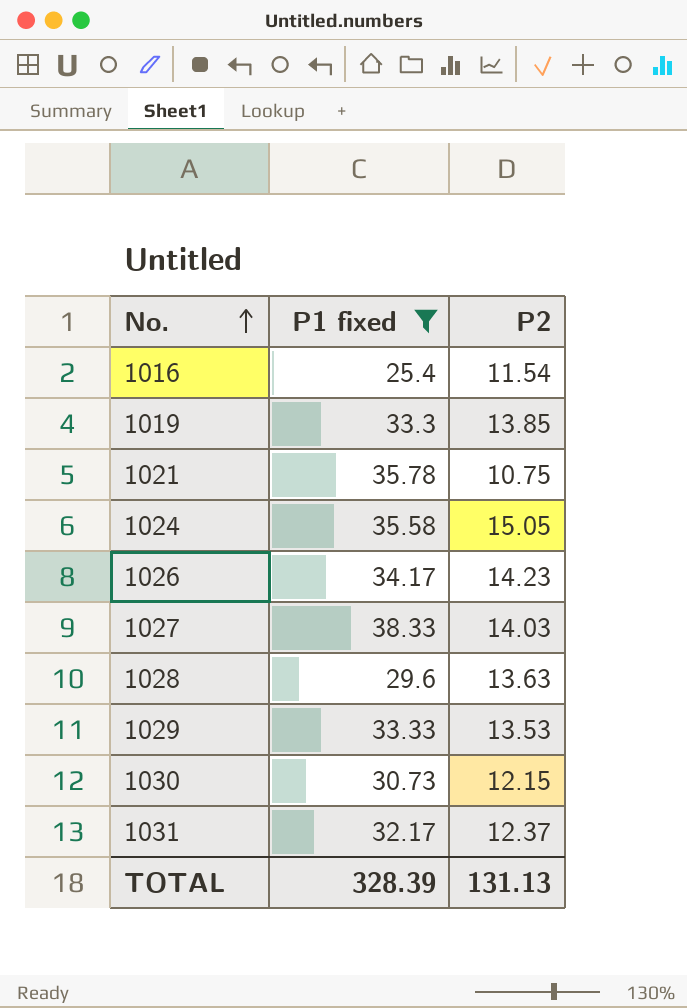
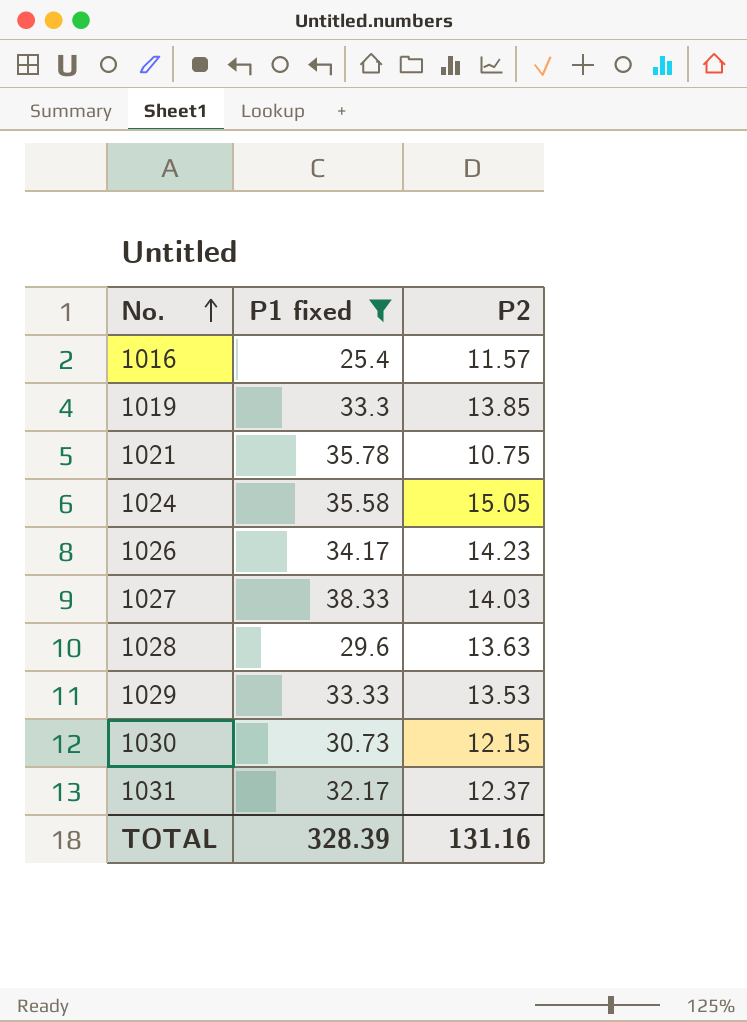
1016 | P2: 11.54 -> 11.57
TOTAL | P2: 131.13 -> 131.16

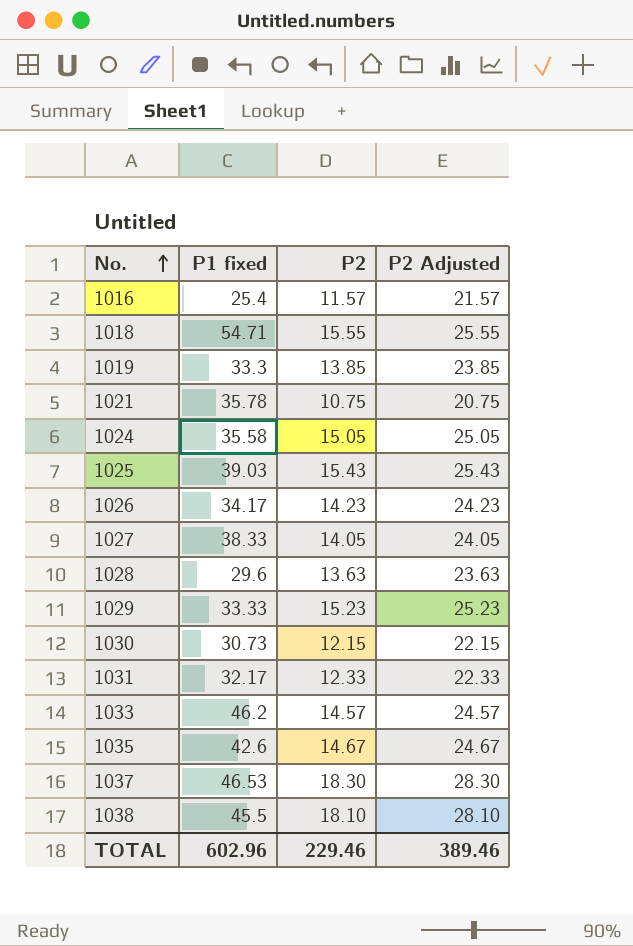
filter: P1 fixed <= 38.33 -> none
column P2 Adjusted | formula: none -> [P2] + 10
1027 | P2: 14.03 -> 14.05
1029 | P2: 13.53 -> 15.23
1031 | P2: 12.37 -> 12.33
TOTAL | P1 fixed: 328.39 -> 602.96
TOTAL | P2: 131.16 -> 229.46

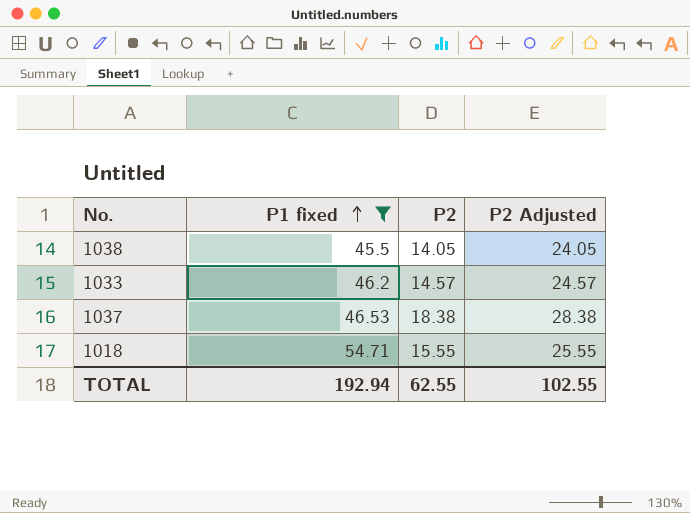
filter: none -> P1 fixed >= 45.5
row order: No. ascending -> P1 fixed ascending
1038 | P2: 18.10 -> 14.05
1038 | P2 Adjusted: 28.10 -> 24.05
1037 | P2: 18.30 -> 18.38
1037 | P2 Adjusted: 28.30 -> 28.38
TOTAL | P1 fixed: 602.96 -> 192.94
TOTAL | P2: 229.46 -> 62.55
TOTAL | P2 Adjusted: 389.46 -> 102.55

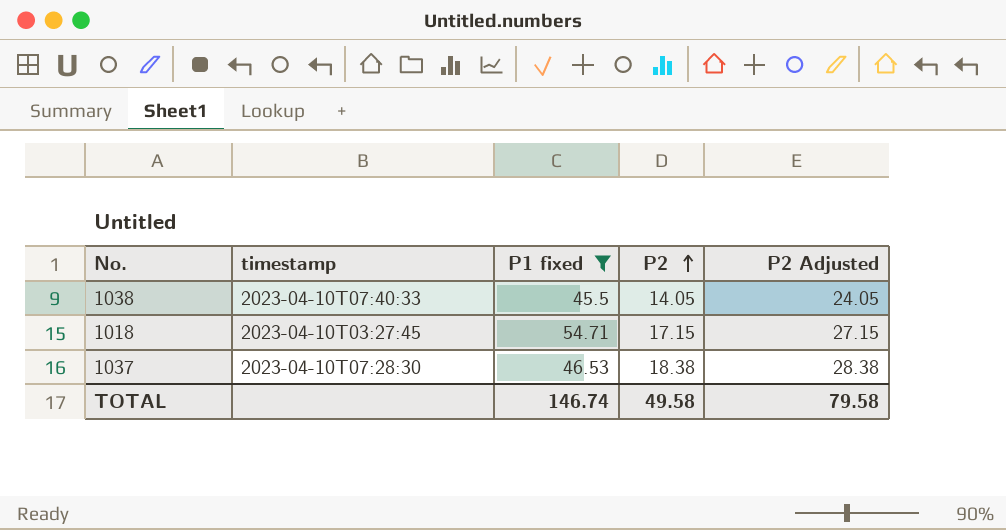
row order: P1 fixed ascending -> P2 ascending
column timestamp | position: none -> 2
row 1033: 46.2 | 14.57 | 24.57 -> none
1018 | P2: 15.55 -> 17.15
1018 | P2 Adjusted: 25.55 -> 27.15
TOTAL | P1 fixed: 192.94 -> 146.74
TOTAL | P2: 62.55 -> 49.58
TOTAL | P2 Adjusted: 102.55 -> 79.58

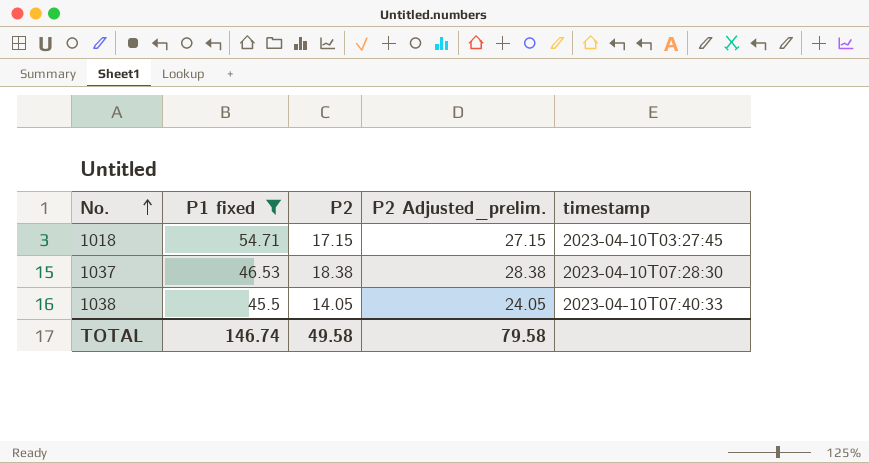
row order: P2 ascending -> No. ascending
column name: P2 Adjusted -> P2 Adjusted_prelim.
column timestamp | position: 2 -> 5

